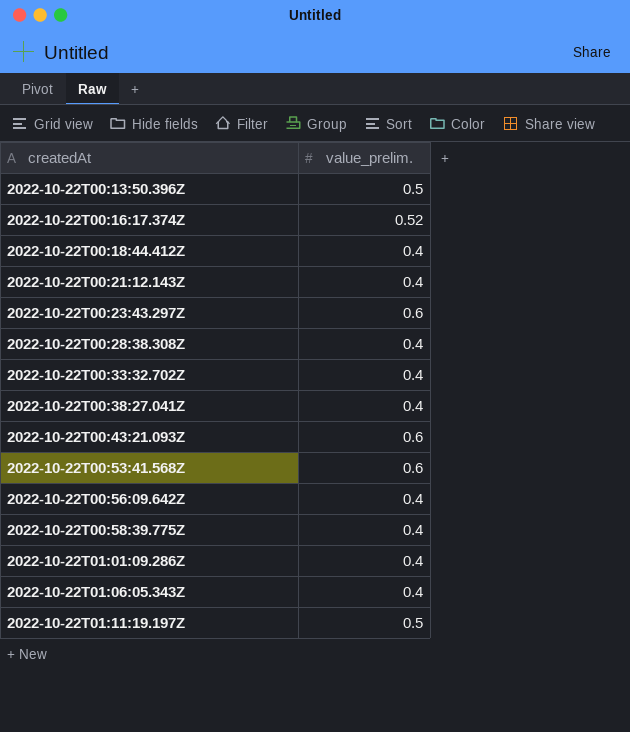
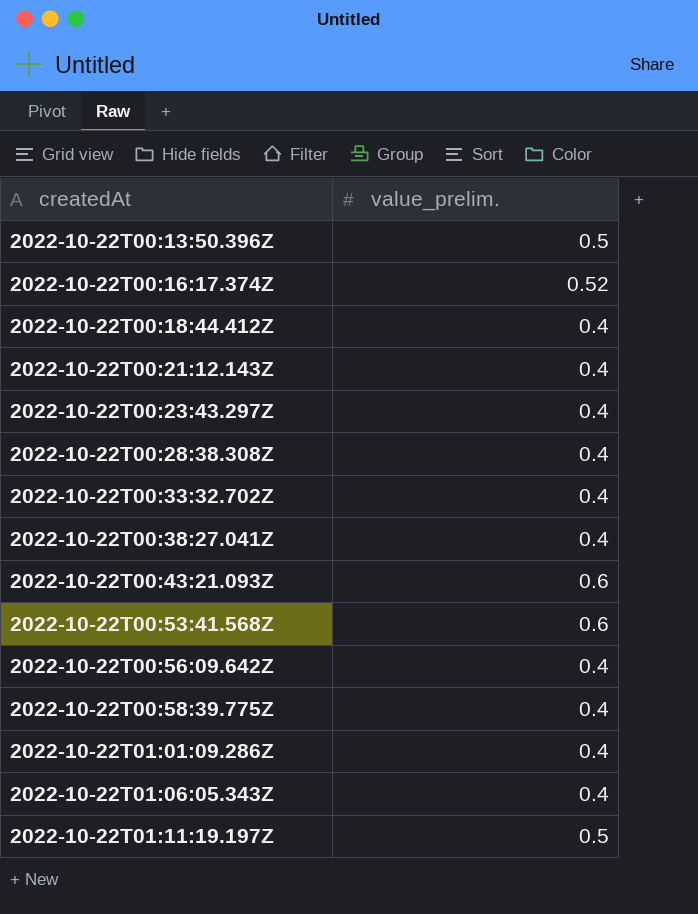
2022-10-22T00:23:43.297Z | value_prelim.: 0.6 -> 0.4

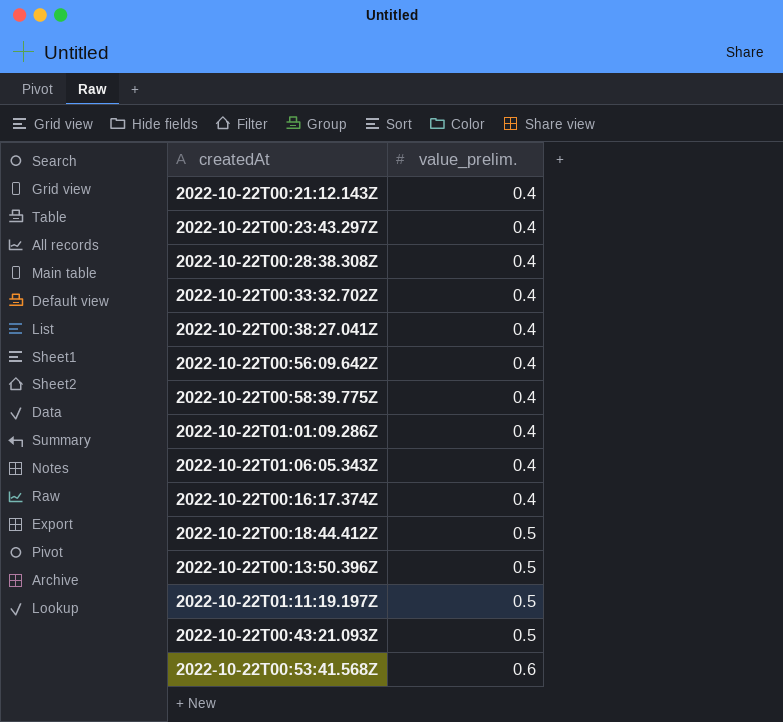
row order: createdAt ascending -> value_prelim. ascending
2022-10-22T00:16:17.374Z | value_prelim.: 0.52 -> 0.4
2022-10-22T00:18:44.412Z | value_prelim.: 0.4 -> 0.5
2022-10-22T00:43:21.093Z | value_prelim.: 0.6 -> 0.5

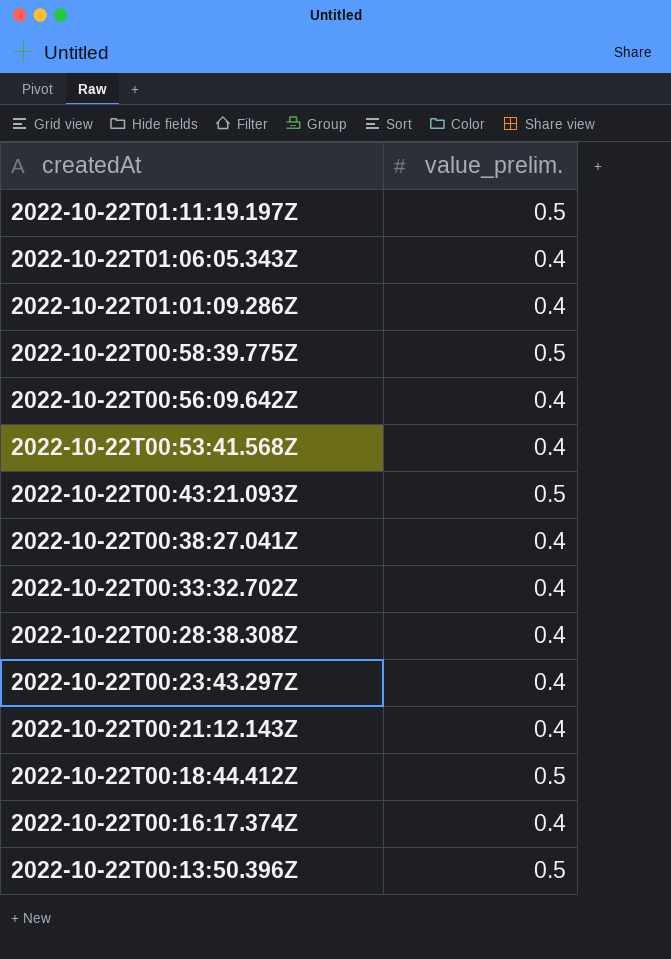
row order: value_prelim. ascending -> createdAt descending
2022-10-22T00:58:39.775Z | value_prelim.: 0.4 -> 0.5
2022-10-22T00:53:41.568Z | value_prelim.: 0.6 -> 0.4

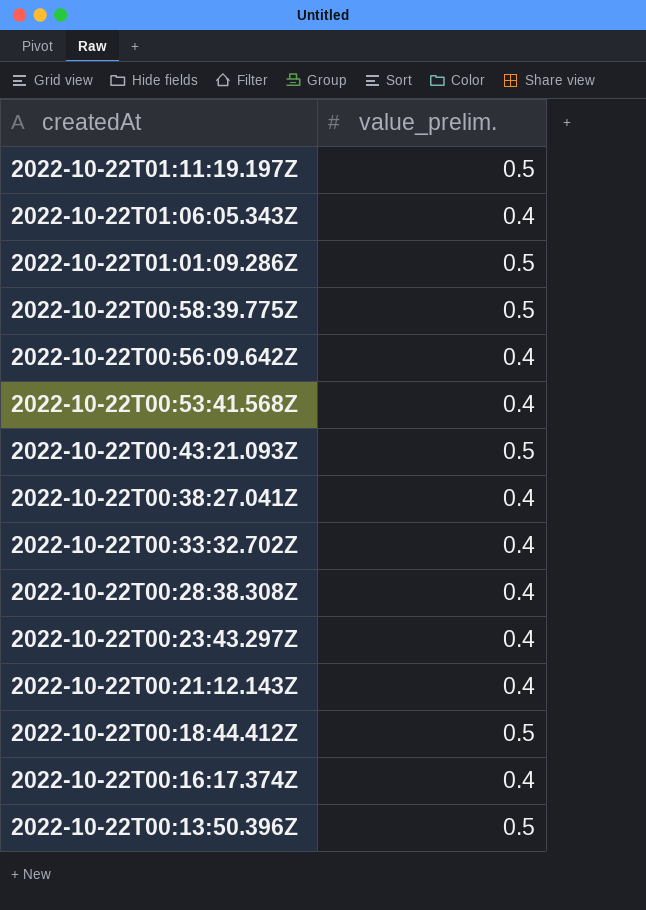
2022-10-22T01:01:09.286Z | value_prelim.: 0.4 -> 0.5

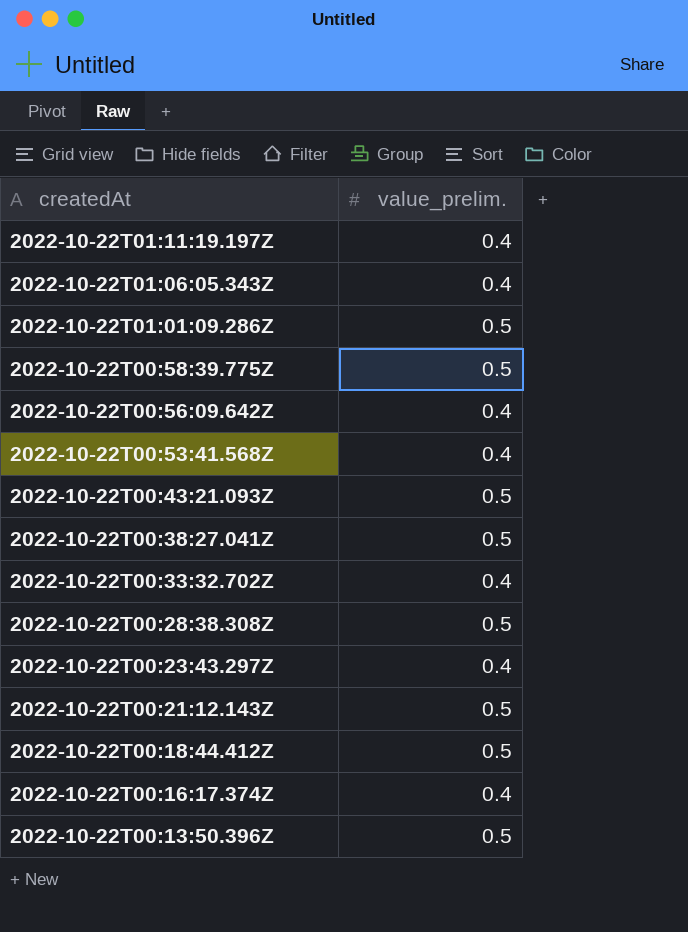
2022-10-22T01:11:19.197Z | value_prelim.: 0.5 -> 0.4
2022-10-22T00:38:27.041Z | value_prelim.: 0.4 -> 0.5
2022-10-22T00:28:38.308Z | value_prelim.: 0.4 -> 0.5
2022-10-22T00:21:12.143Z | value_prelim.: 0.4 -> 0.5

